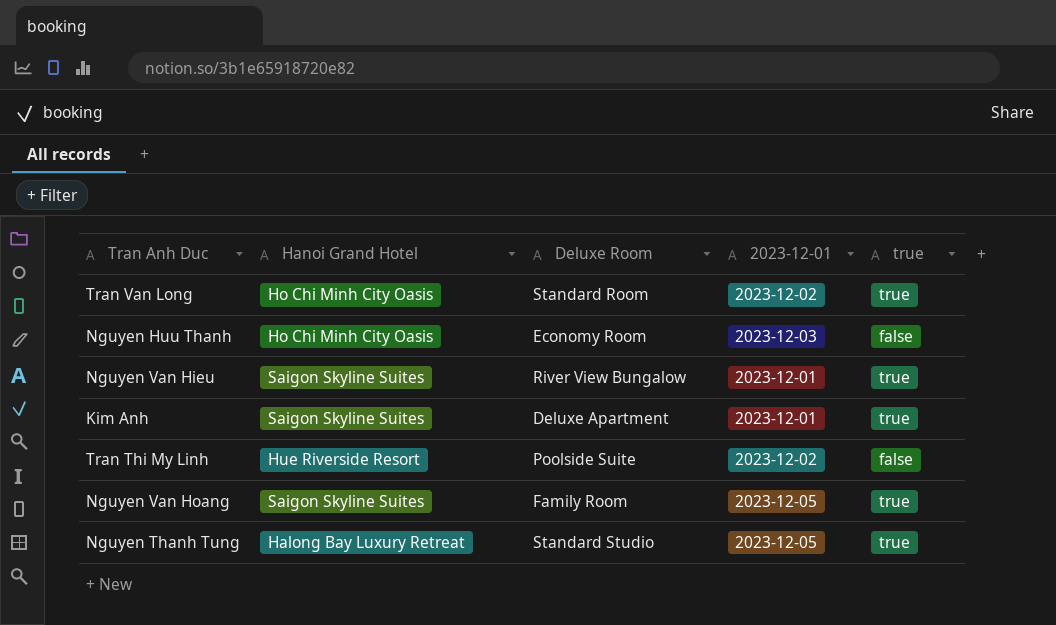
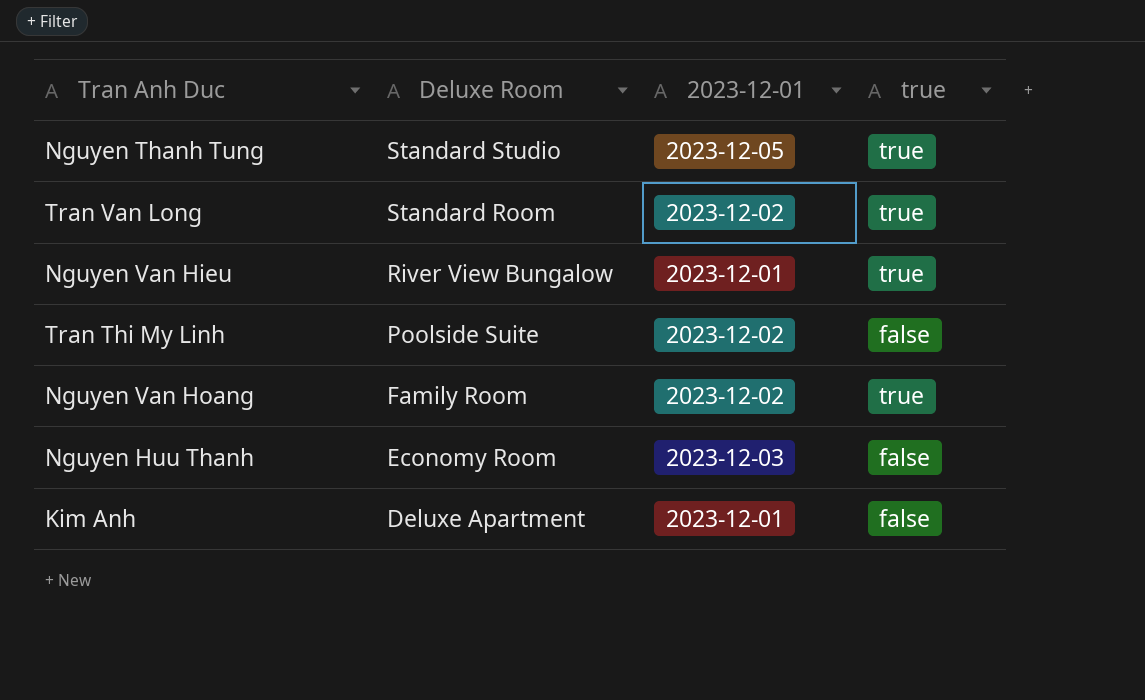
row order: none -> Deluxe Room descending
column Hanoi Grand Hotel | position: 2 -> none
Nguyen Van Hoang | 2023-12-01: 2023-12-05 -> 2023-12-02
Kim Anh | true: true -> false

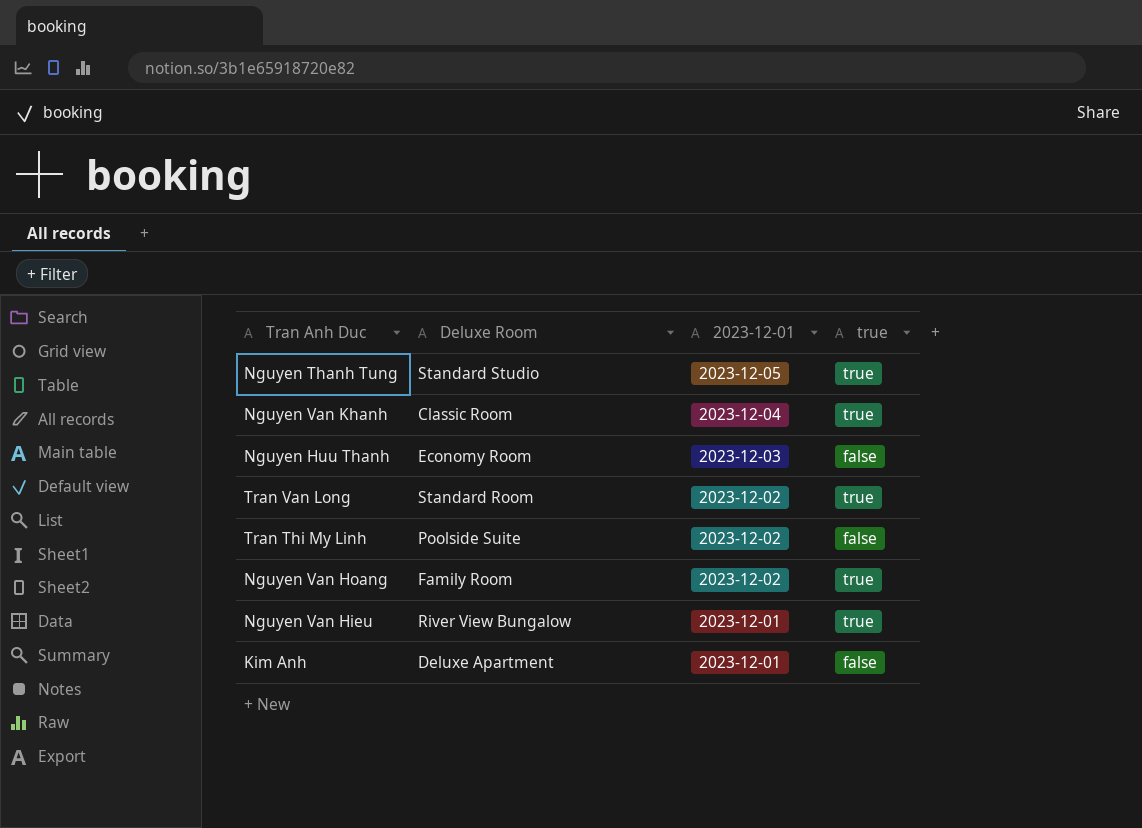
row order: Deluxe Room descending -> 2023-12-01 descending
row Nguyen Van Khanh: none -> Classic Room | 2023-12-04 | true

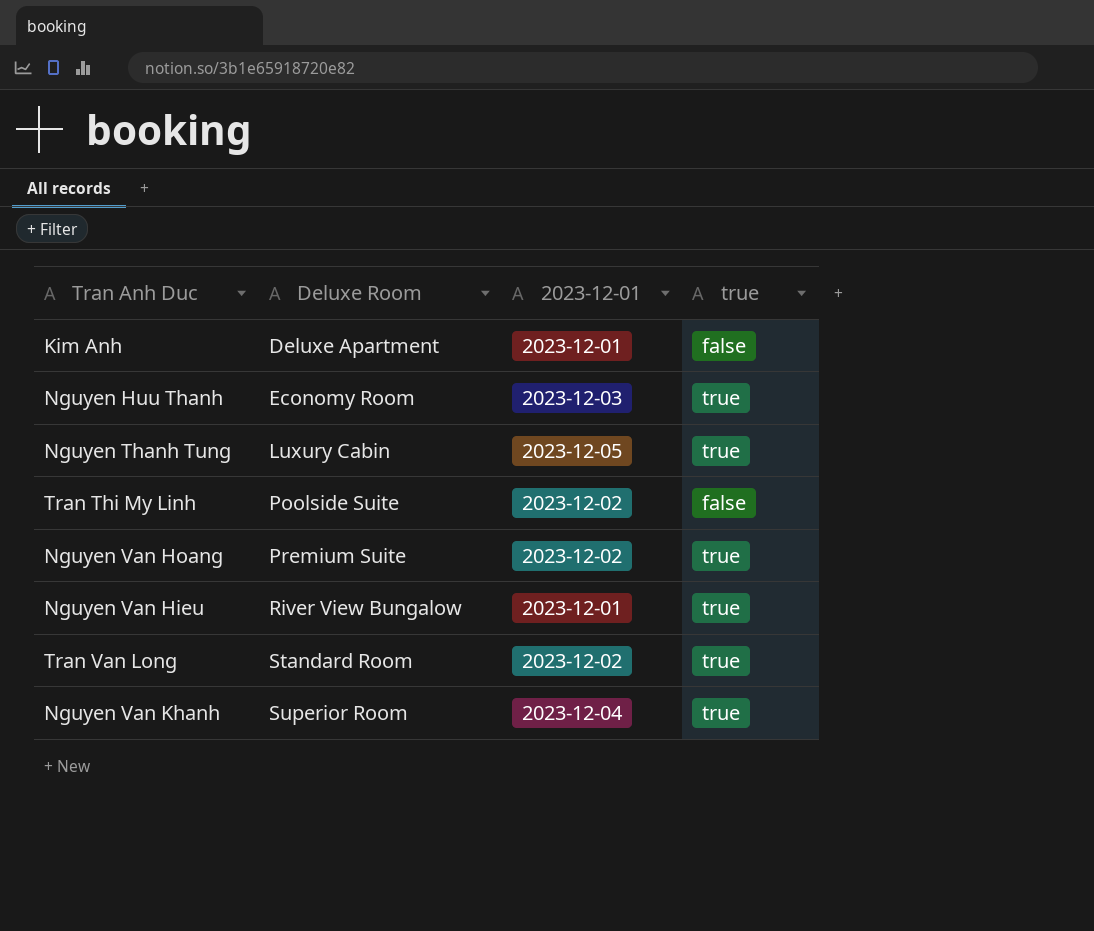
row order: 2023-12-01 descending -> Deluxe Room ascending
Nguyen Huu Thanh | true: false -> true
Nguyen Thanh Tung | Deluxe Room: Standard Studio -> Luxury Cabin
Nguyen Van Hoang | Deluxe Room: Family Room -> Premium Suite
Nguyen Van Khanh | Deluxe Room: Classic Room -> Superior Room

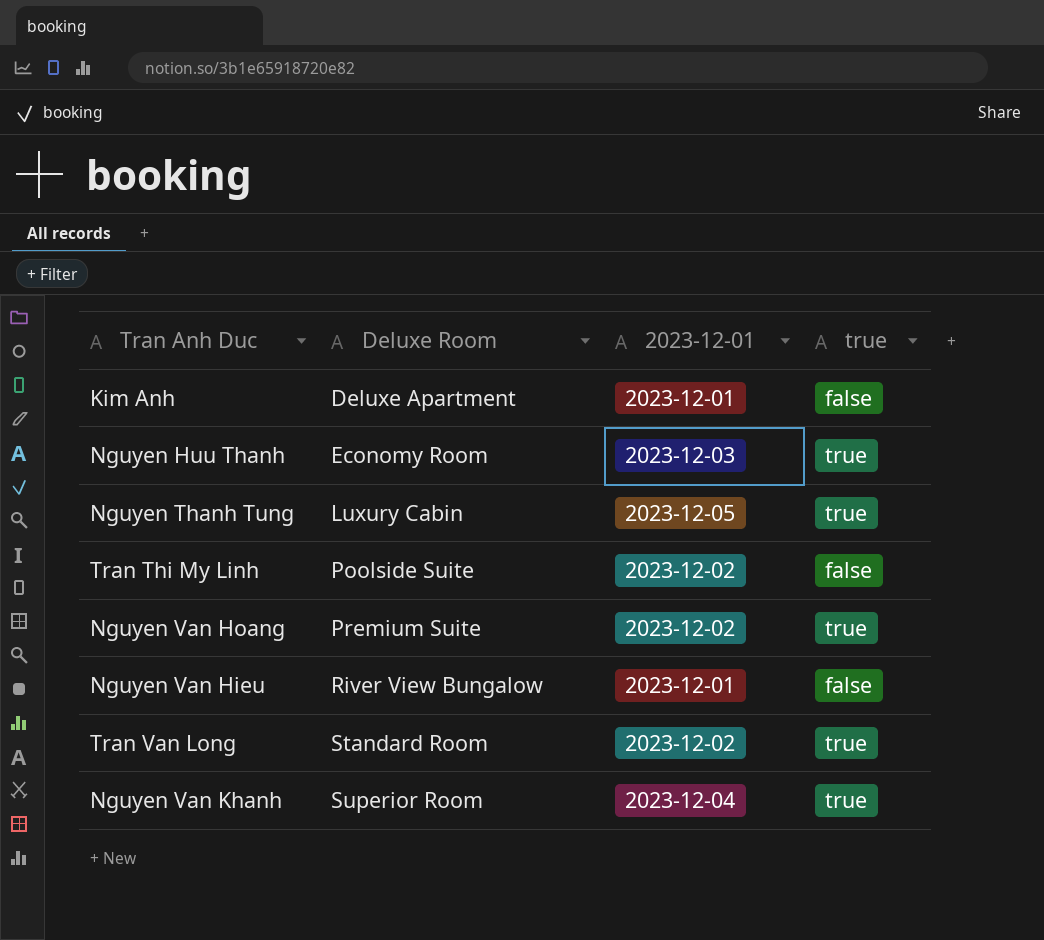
Nguyen Van Hieu | true: true -> false

